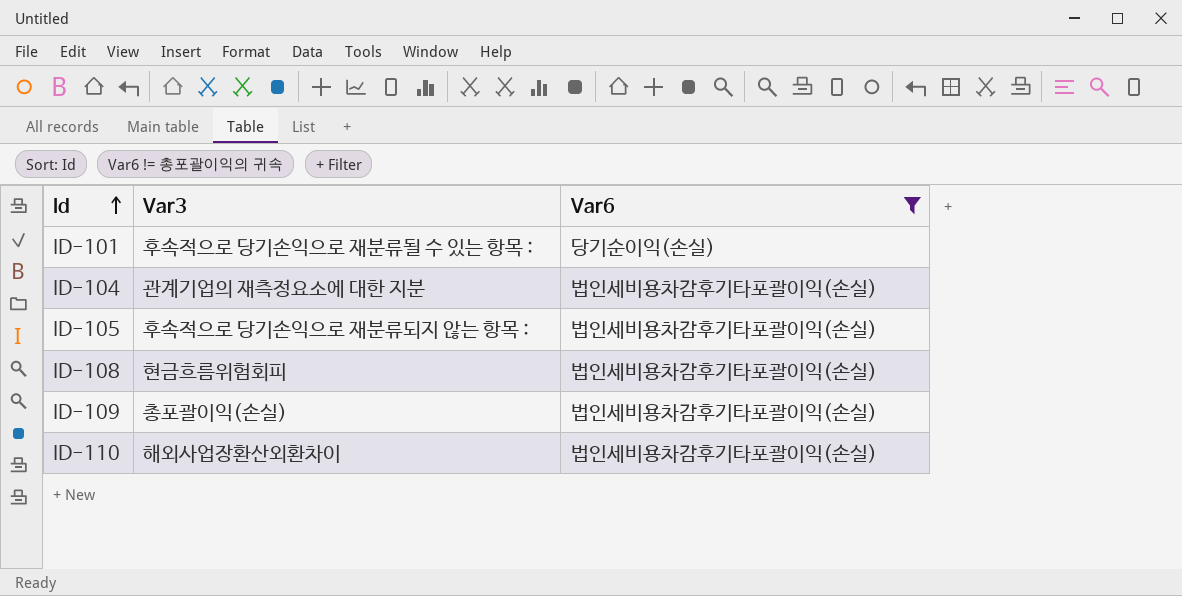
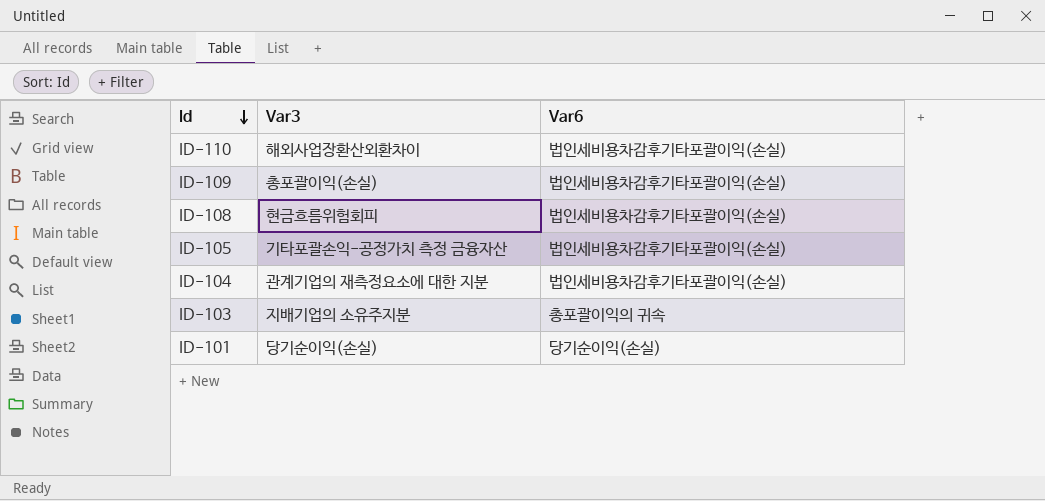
filter: Var6 != 총포괄이익의 귀속 -> none
row order: Id ascending -> Id descending
ID-105 | Var3: 후속적으로 당기손익으로 재분류되지 않는 항목 : -> 기타포괄손익-공정가치 측정 금융자산
ID-101 | Var3: 후속적으로 당기손익으로 재분류될 수 있는 항목 : -> 당기순이익(손실)

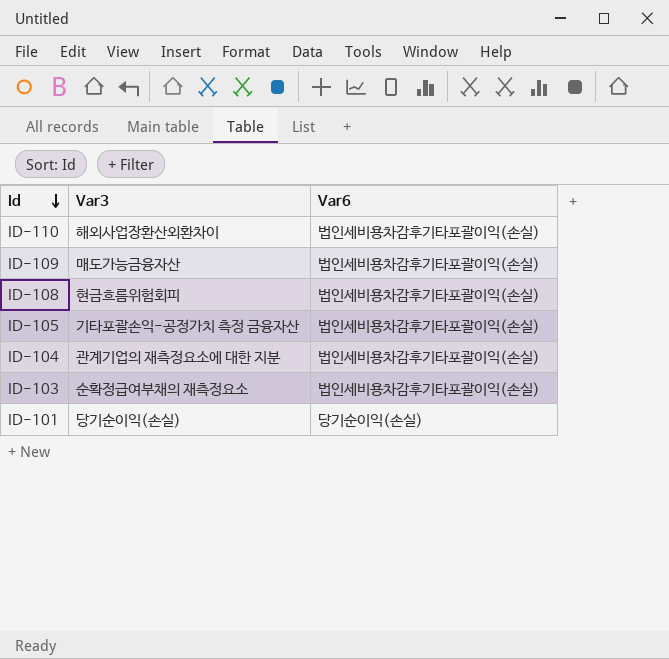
ID-109 | Var3: 총포괄이익(손실) -> 매도가능금융자산
ID-103 | Var3: 지배기업의 소유주지분 -> 순확정급여부채의 재측정요소
ID-103 | Var6: 총포괄이익의 귀속 -> 법인세비용차감후기타포괄이익(손실)

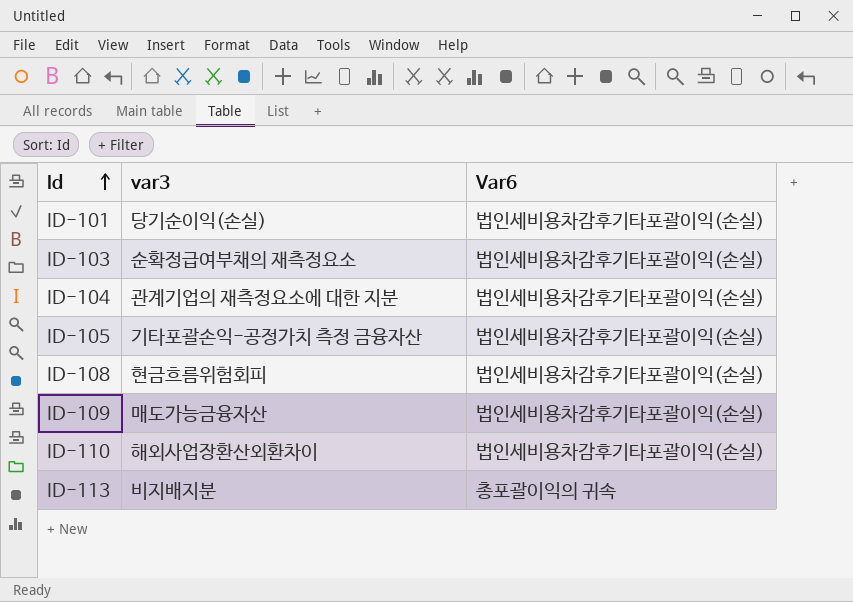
row order: Id descending -> Id ascending
column name: Var3 -> var3
ID-101 | Var6: 당기순이익(손실) -> 법인세비용차감후기타포괄이익(손실)
row ID-113: none -> 비지배지분 | 총포괄이익의 귀속

